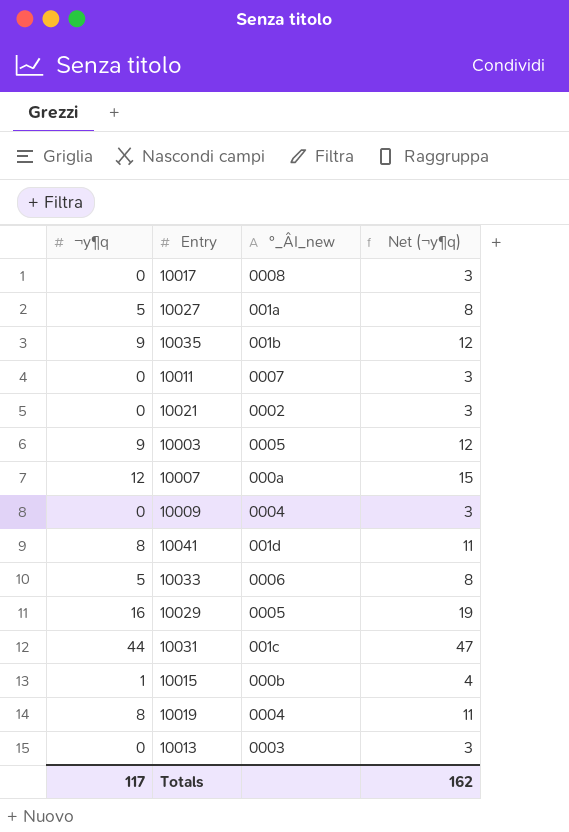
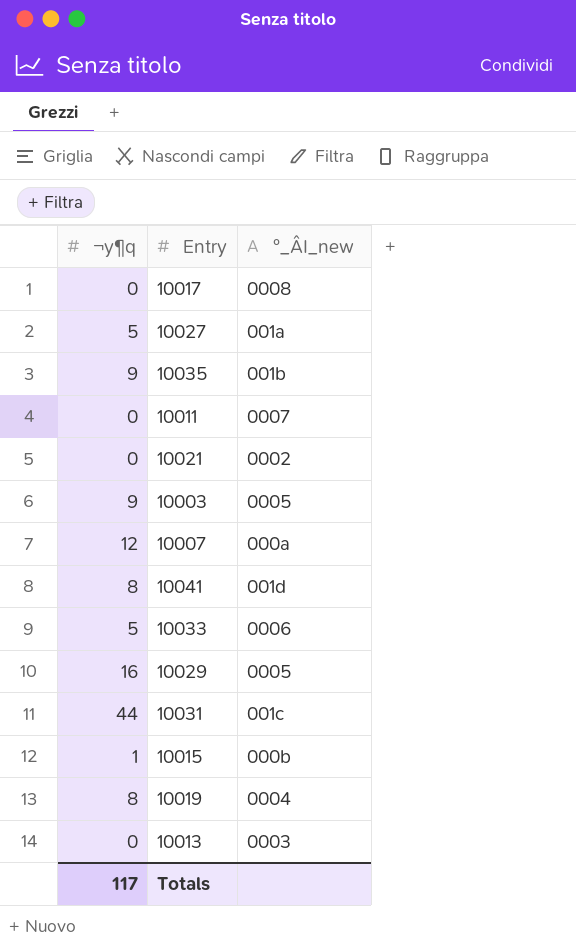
column Net (¬y¶q) | formula: [¬y¶q] + 3 -> none
row 10009: 0 | 0004 | 3 -> none

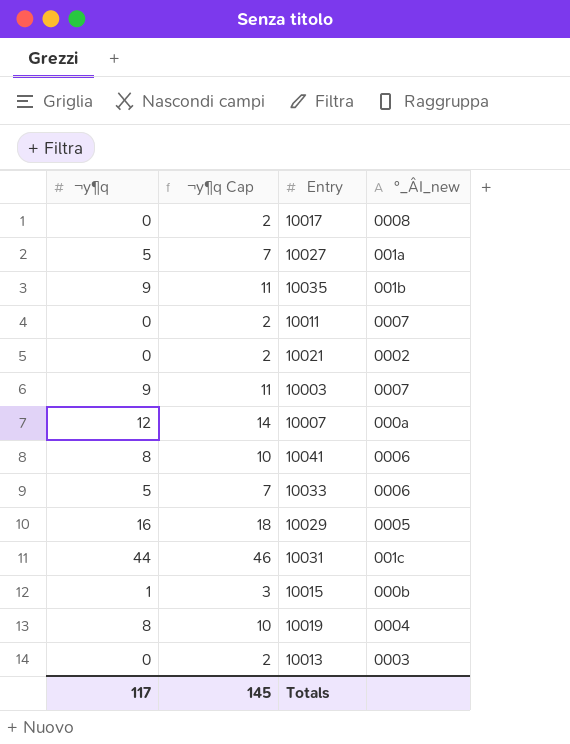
column ¬y¶q Cap | formula: none -> [¬y¶q] + 2
10003 | °_ÂI_new: 0005 -> 0007
10041 | °_ÂI_new: 001d -> 0006

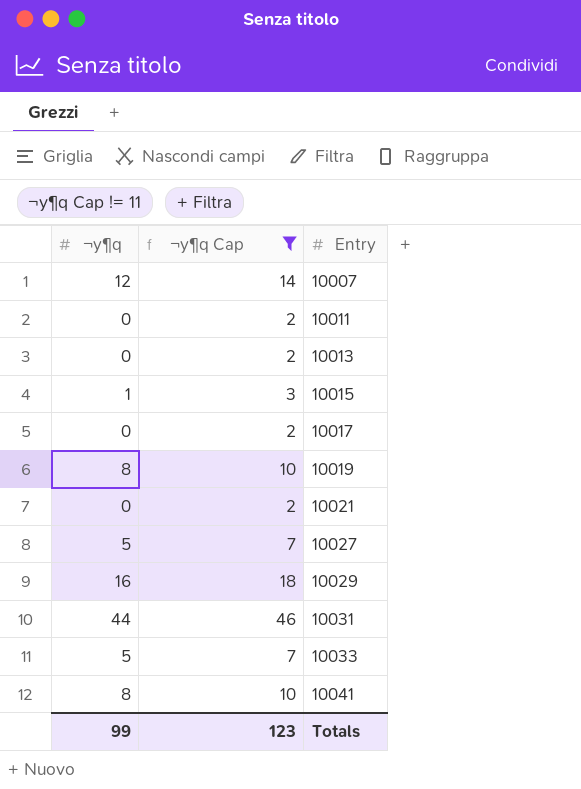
filter: none -> ¬y¶q Cap != 11
row order: none -> Entry ascending
column °_ÂI_new | position: 4 -> none
Totals | ¬y¶q: 117 -> 99
Totals | ¬y¶q Cap: 145 -> 123

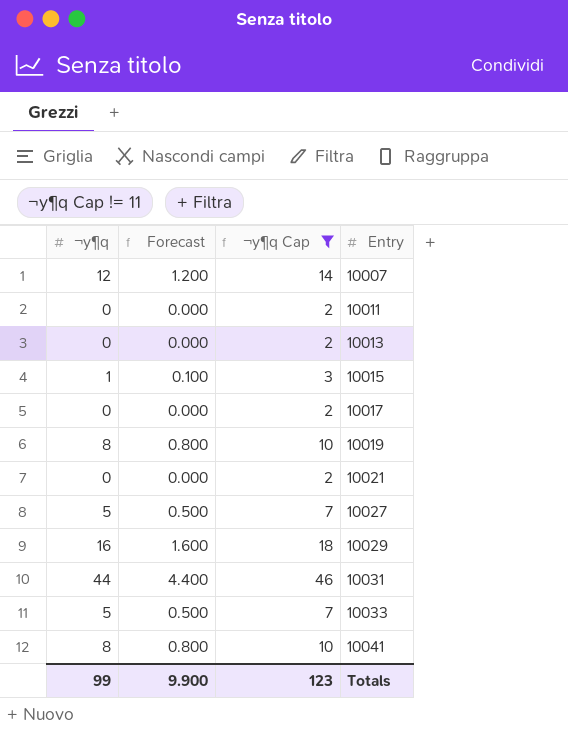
column Forecast | formula: none -> [¬y¶q] * 0.1

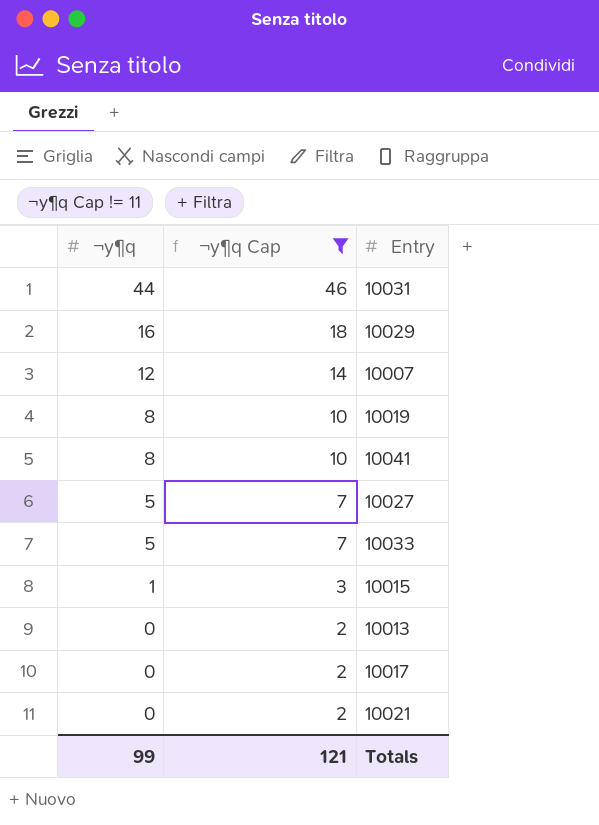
row order: Entry ascending -> ¬y¶q descending
column Forecast | formula: [¬y¶q] * 0.1 -> none
row 10011: 0 | 0.000 | 2 -> none
Totals | ¬y¶q Cap: 123 -> 121

